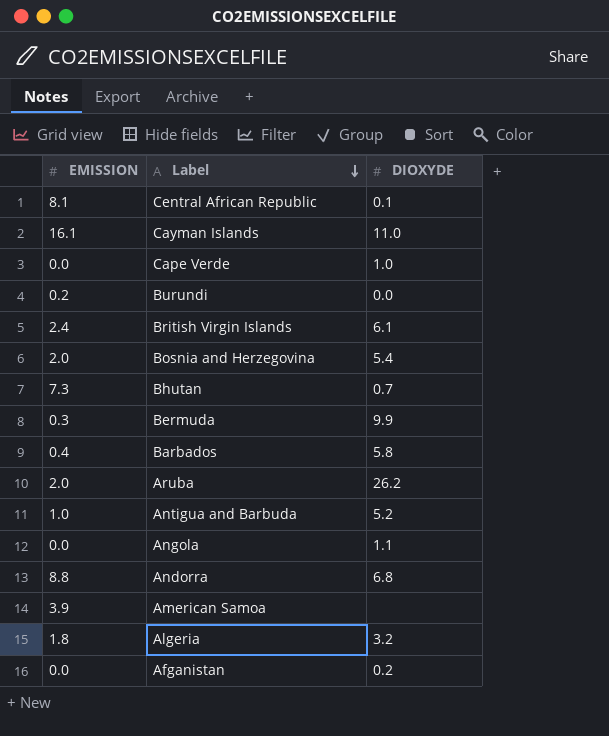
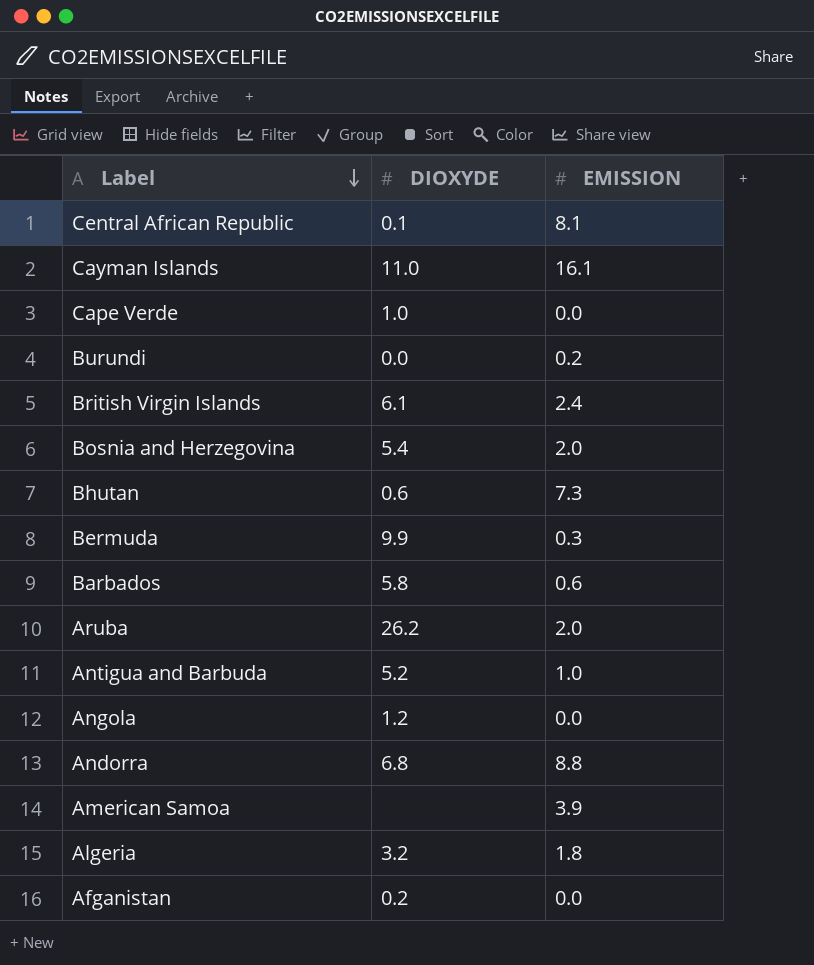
column EMISSION | position: 1 -> 3
Bhutan | DIOXYDE: 0.7 -> 0.6
Barbados | EMISSION: 0.4 -> 0.6
Angola | DIOXYDE: 1.1 -> 1.2

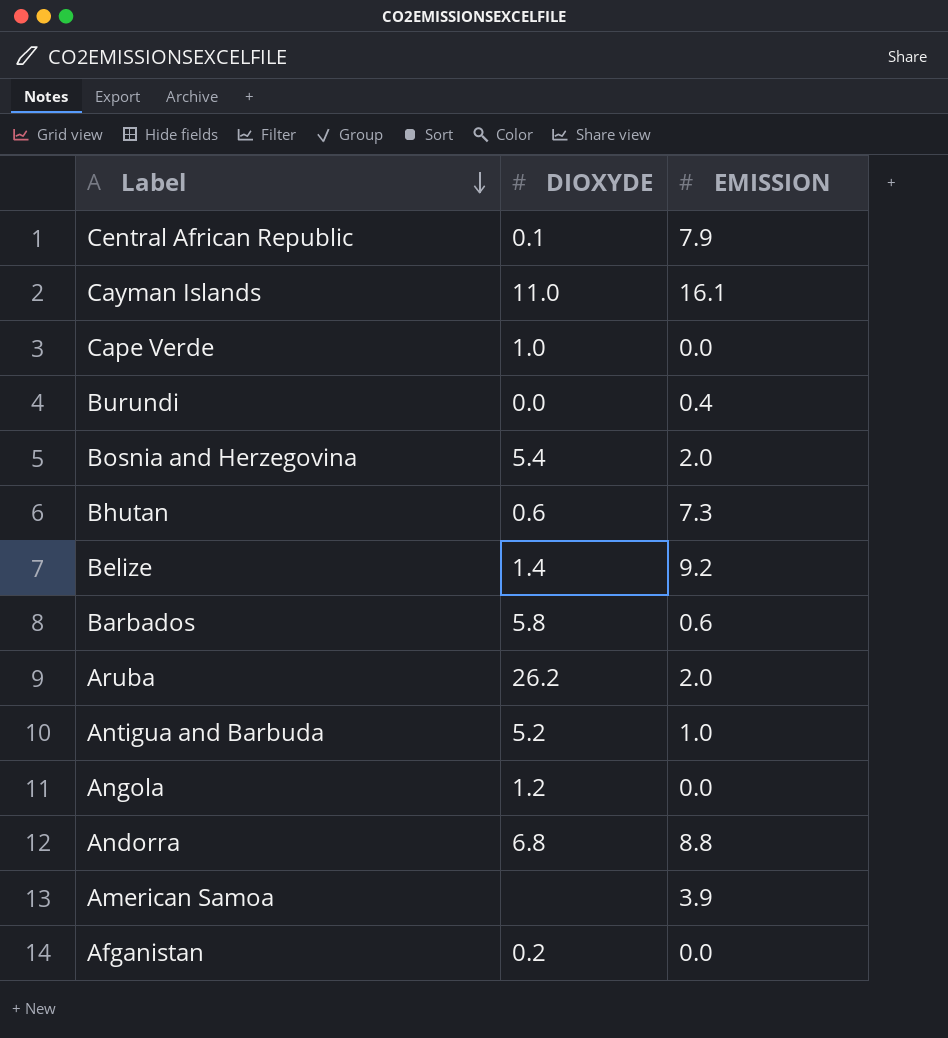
row British Virgin Islands: 6.1 | 2.4 -> none
row Bermuda: 9.9 | 0.3 -> none
row Algeria: 3.2 | 1.8 -> none
Central African Republic | EMISSION: 8.1 -> 7.9
Burundi | EMISSION: 0.2 -> 0.4
row Belize: none -> 1.4 | 9.2

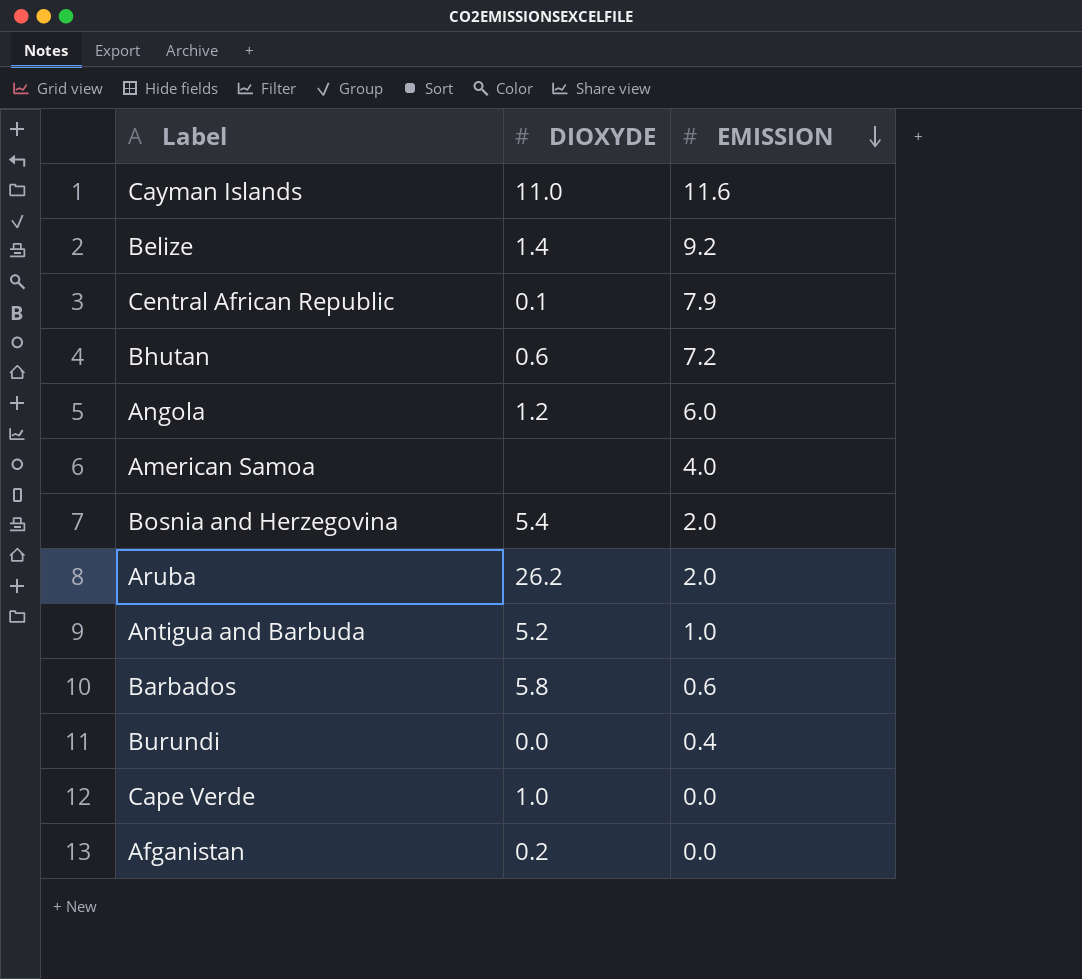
row order: Label descending -> EMISSION descending
row Andorra: 6.8 | 8.8 -> none
Cayman Islands | EMISSION: 16.1 -> 11.6
Bhutan | EMISSION: 7.3 -> 7.2
Angola | EMISSION: 0.0 -> 6.0
American Samoa | EMISSION: 3.9 -> 4.0

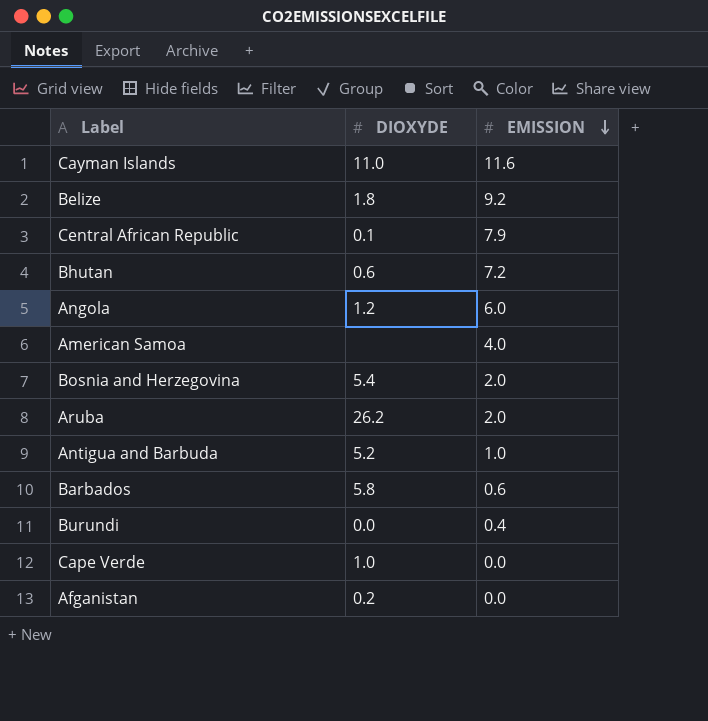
Belize | DIOXYDE: 1.4 -> 1.8

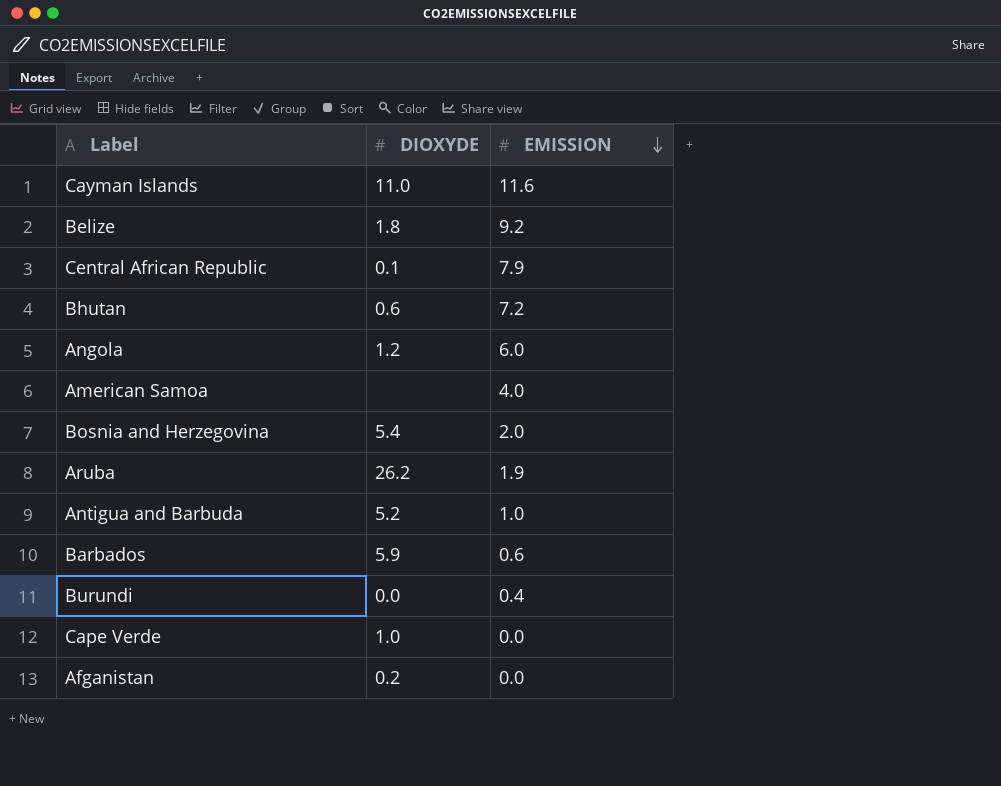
Aruba | EMISSION: 2.0 -> 1.9
Barbados | DIOXYDE: 5.8 -> 5.9

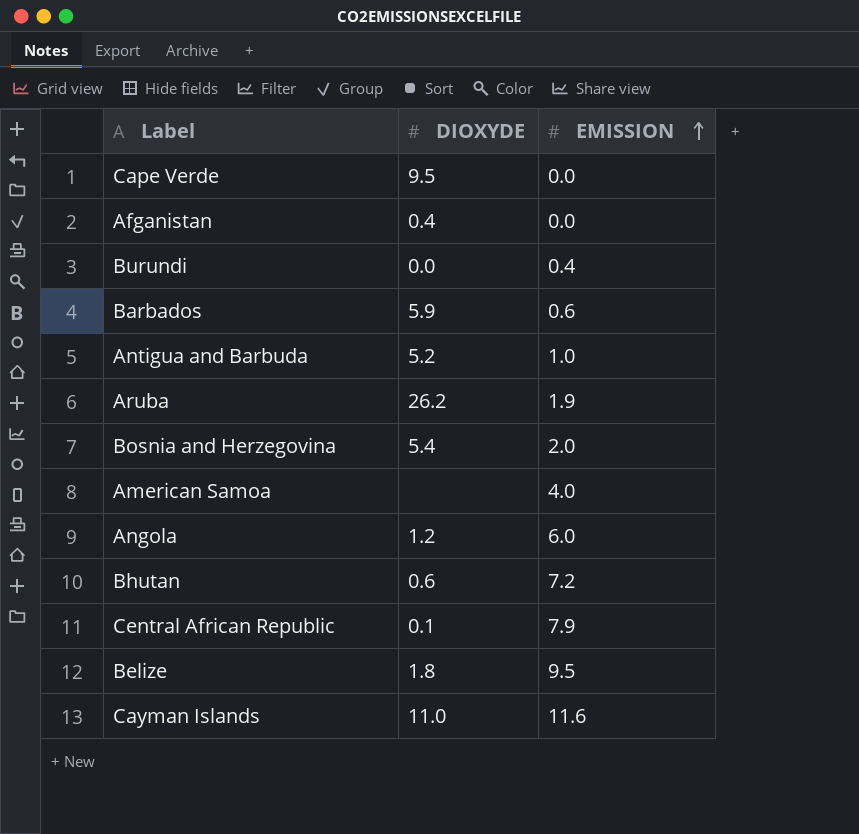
row order: EMISSION descending -> EMISSION ascending
Cape Verde | DIOXYDE: 1.0 -> 9.5
Afganistan | DIOXYDE: 0.2 -> 0.4
Belize | EMISSION: 9.2 -> 9.5

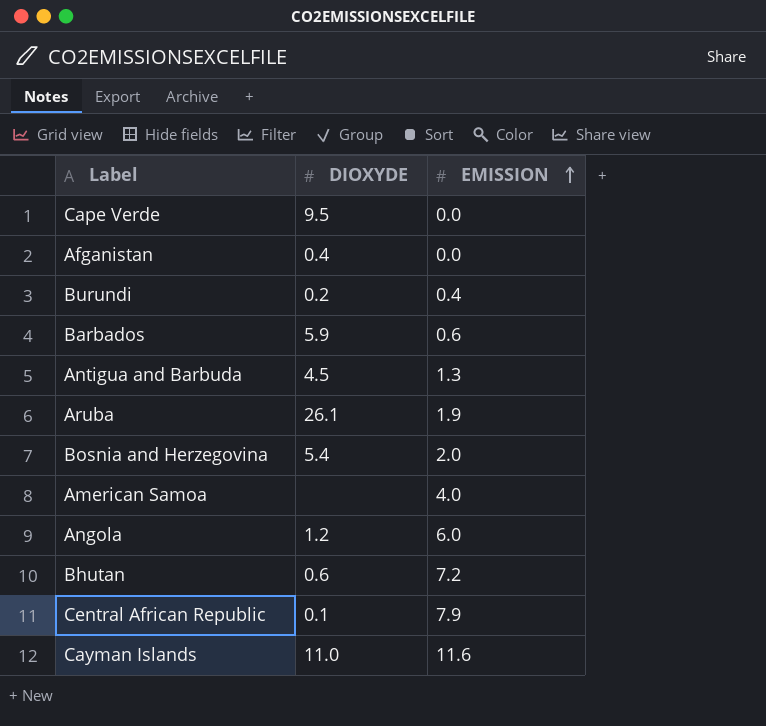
row Belize: 1.8 | 9.5 -> none
Burundi | DIOXYDE: 0.0 -> 0.2
Antigua and Barbuda | DIOXYDE: 5.2 -> 4.5
Antigua and Barbuda | EMISSION: 1.0 -> 1.3
Aruba | DIOXYDE: 26.2 -> 26.1

